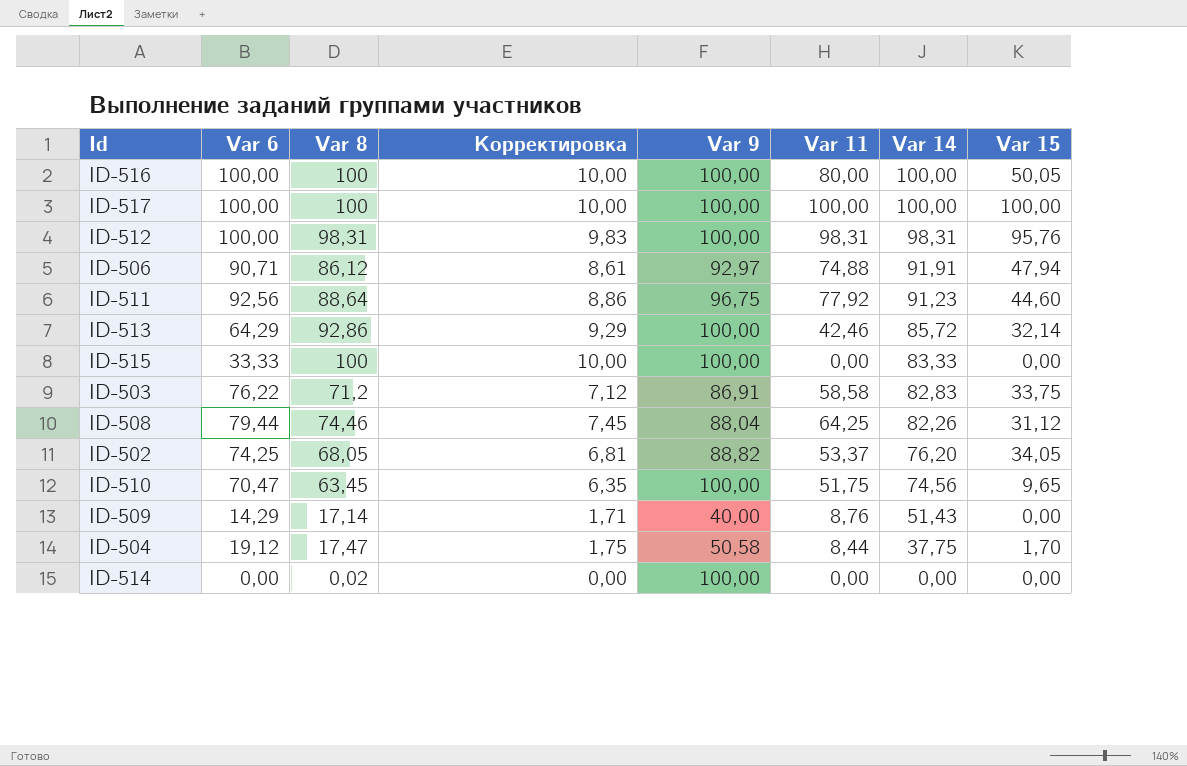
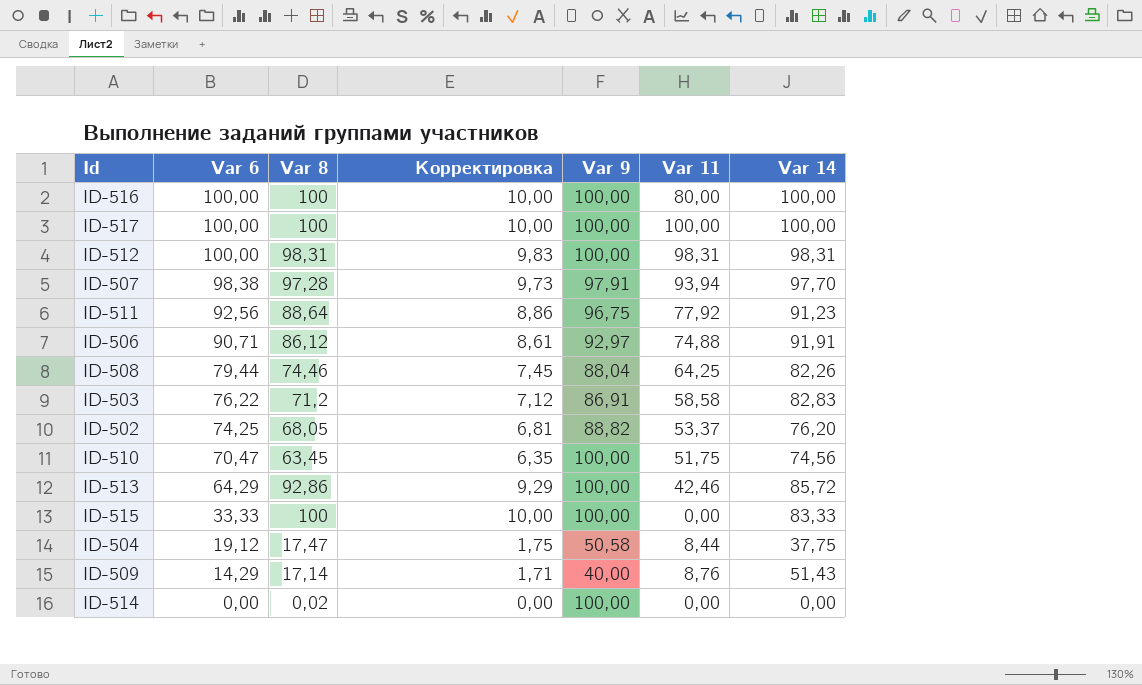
row order: Var 14 descending -> Var 6 descending
column Var 15 | position: 8 -> none
row ID-507: none -> 98,38 | 97,28 | 9,73 | 97,91 | 93,94 | 97,70

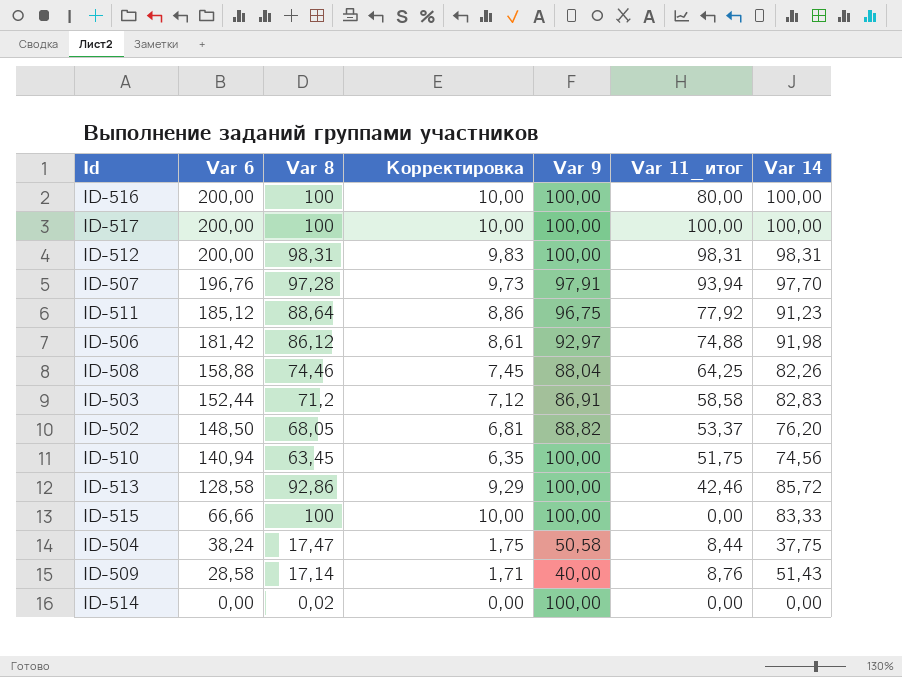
column name: Var 11 -> Var 11_итог
ID-516 | Var 6: 100,00 -> 200,00
ID-517 | Var 6: 100,00 -> 200,00
ID-512 | Var 6: 100,00 -> 200,00
ID-507 | Var 6: 98,38 -> 196,76
ID-511 | Var 6: 92,56 -> 185,12
ID-506 | Var 6: 90,71 -> 181,42
ID-506 | Var 14: 91,91 -> 91,98
ID-508 | Var 6: 79,44 -> 158,88
ID-503 | Var 6: 76,22 -> 152,44
ID-502 | Var 6: 74,25 -> 148,50
ID-510 | Var 6: 70,47 -> 140,94
ID-513 | Var 6: 64,29 -> 128,58
ID-515 | Var 6: 33,33 -> 66,66
ID-504 | Var 6: 19,12 -> 38,24
ID-509 | Var 6: 14,29 -> 28,58

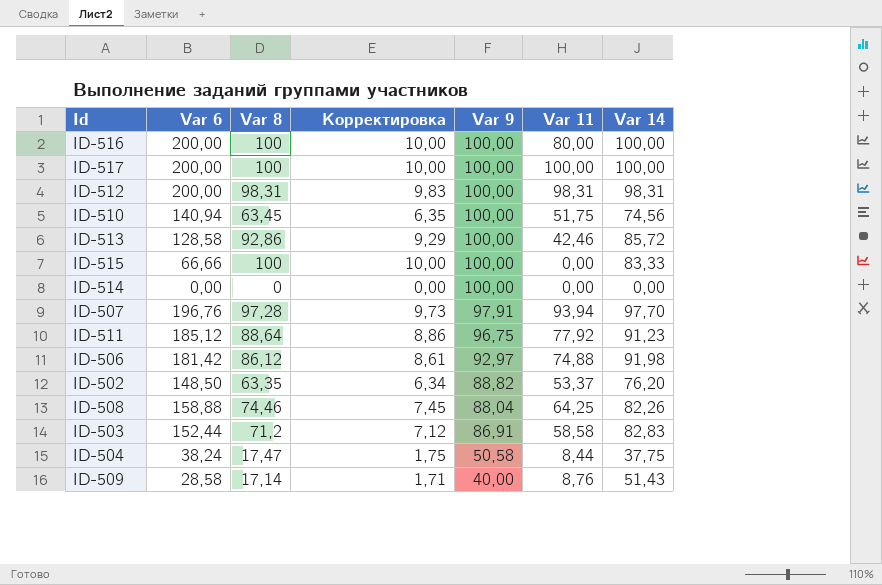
row order: Var 6 descending -> Var 9 descending
column name: Var 11_итог -> Var 11
ID-514 | Var 8: 0,02 -> 0
ID-502 | Var 8: 68,05 -> 63,35
ID-502 | Корректировка: 6,81 -> 6,34

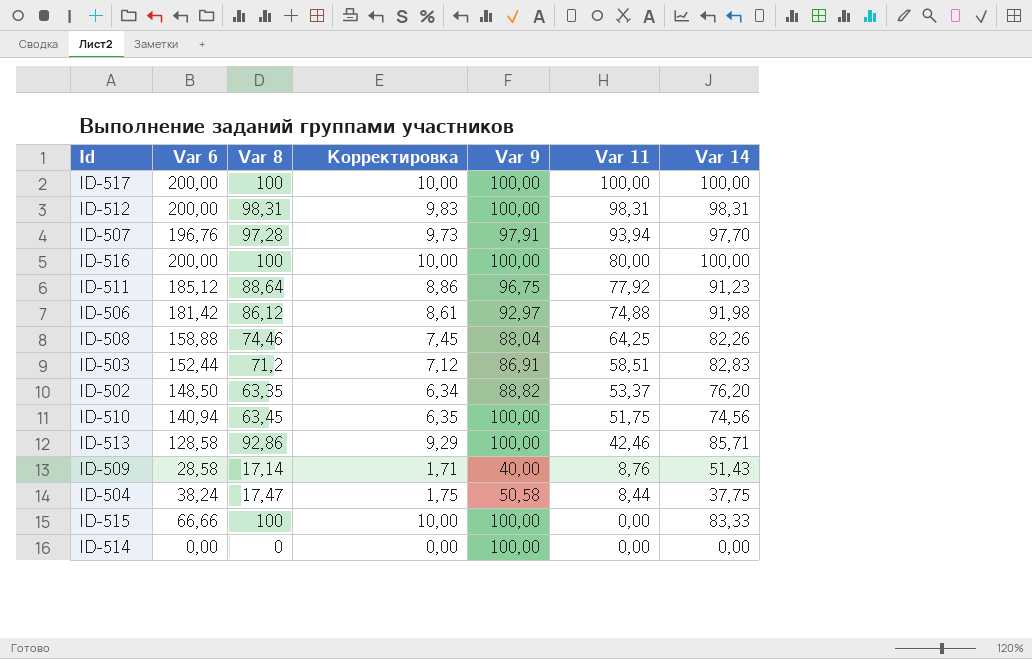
row order: Var 9 descending -> Var 11 descending
ID-503 | Var 11: 58,58 -> 58,51
ID-513 | Var 14: 85,72 -> 85,71

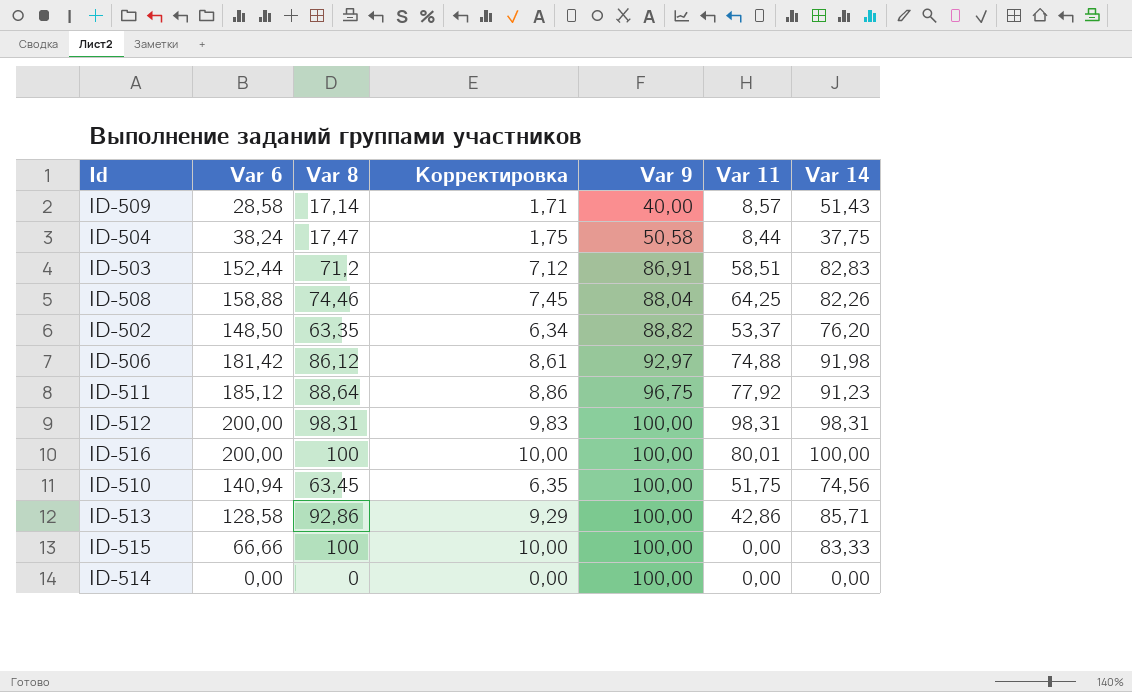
row order: Var 11 descending -> Var 9 ascending
row ID-517: 200,00 | 100 | 10,00 | 100,00 | 100,00 | 100,00 -> none
row ID-507: 196,76 | 97,28 | 9,73 | 97,91 | 93,94 | 97,70 -> none
ID-509 | Var 11: 8,76 -> 8,57
ID-516 | Var 11: 80,00 -> 80,01
ID-513 | Var 11: 42,46 -> 42,86

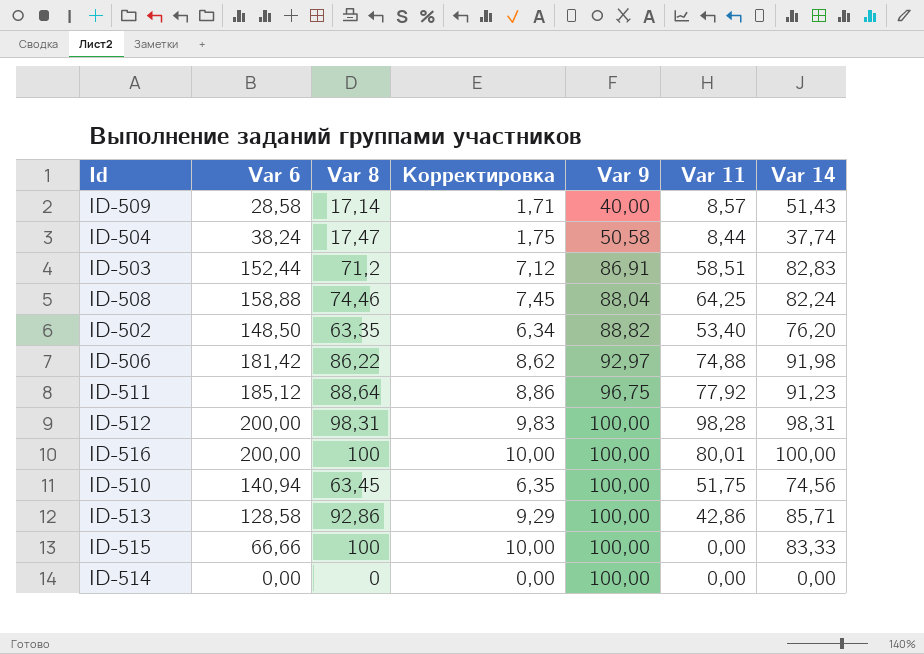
ID-504 | Var 14: 37,75 -> 37,74
ID-508 | Var 14: 82,26 -> 82,24
ID-502 | Var 11: 53,37 -> 53,40
ID-506 | Var 8: 86,12 -> 86,22
ID-506 | Корректировка: 8,61 -> 8,62
ID-512 | Var 11: 98,31 -> 98,28

